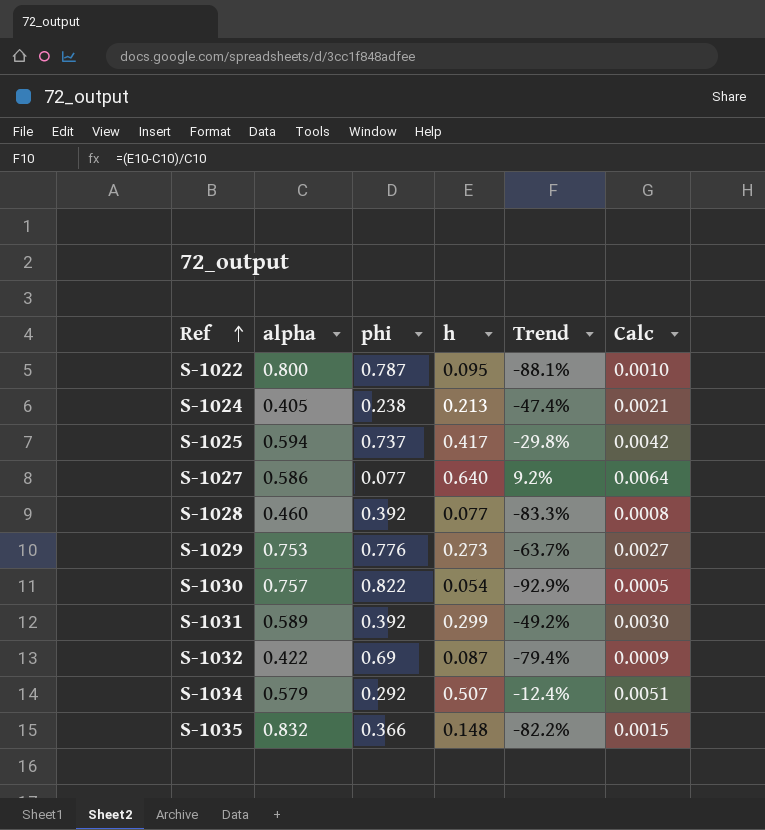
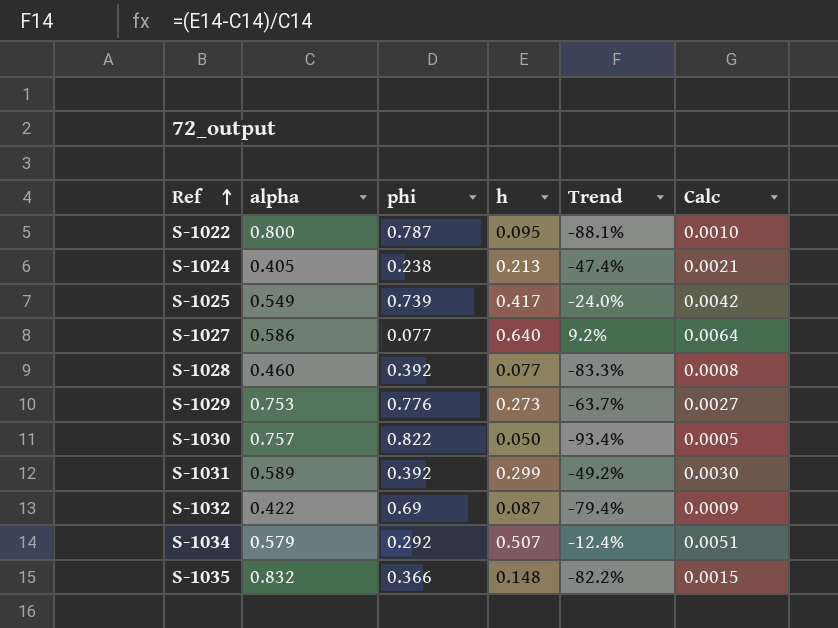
S-1025 | alpha: 0.594 -> 0.549
S-1025 | phi: 0.737 -> 0.739
S-1025 | Trend: -29.8% -> -24.0%
S-1030 | h: 0.054 -> 0.050
S-1030 | Trend: -92.9% -> -93.4%

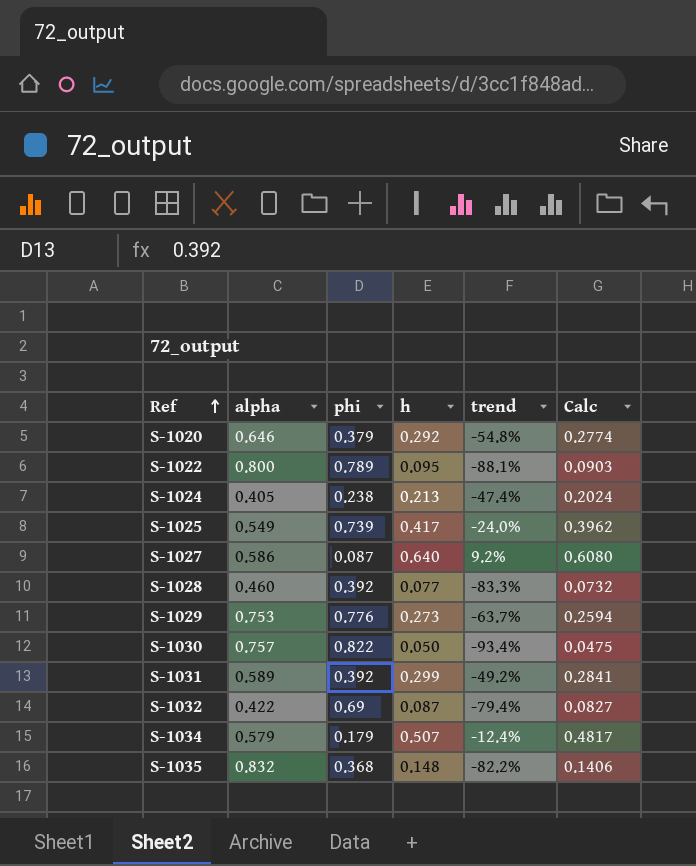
column name: Trend -> trend
column Calc | formula: [h] * 0.01 -> [h] * 0.95
row S-1020: none -> 0.646 | 0.379 | 0.292 | -54.8% | 0.2774
S-1022 | phi: 0.787 -> 0.789
S-1027 | phi: 0.077 -> 0.087
S-1034 | phi: 0.292 -> 0.179
S-1035 | phi: 0.366 -> 0.368

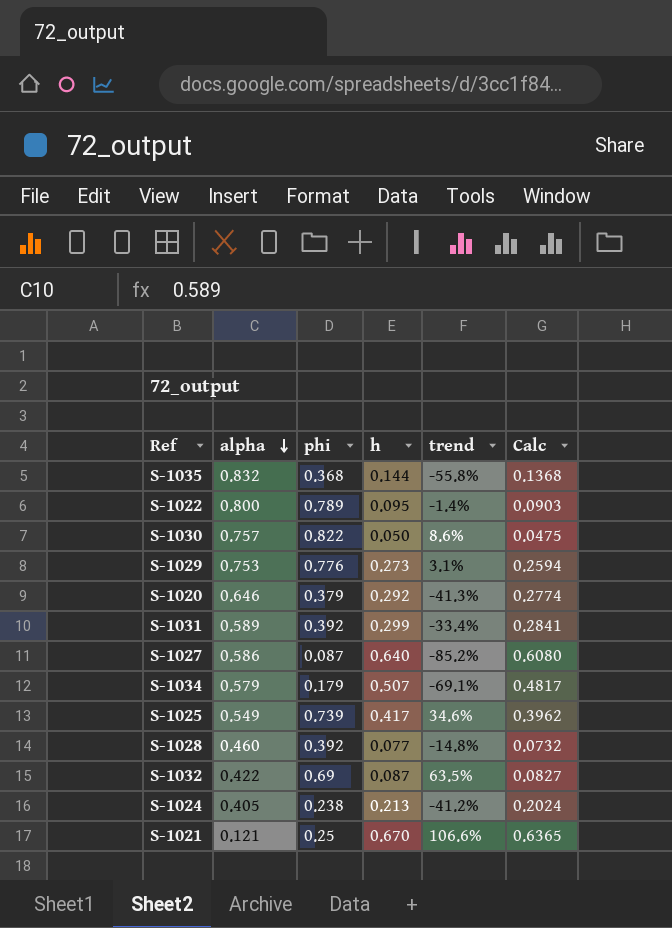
row order: Ref ascending -> alpha descending
column trend | formula: ([h] - [alpha]) / [alpha] -> ([phi] - [alpha]) / [alpha]
S-1035 | h: 0.148 -> 0.144
S-1035 | Calc: 0.1406 -> 0.1368
row S-1021: none -> 0.121 | 0.25 | 0.670 | 106.6% | 0.6365

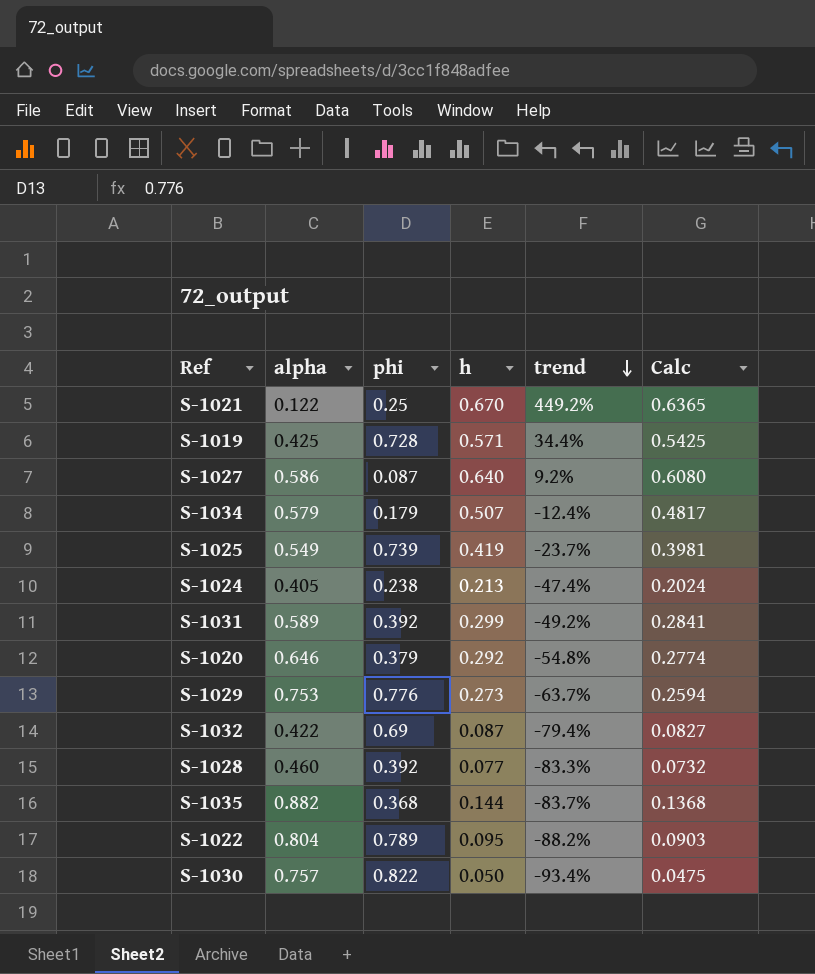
row order: alpha descending -> trend descending
column trend | formula: ([phi] - [alpha]) / [alpha] -> ([h] - [alpha]) / [alpha]
S-1021 | alpha: 0.121 -> 0.122
row S-1019: none -> 0.425 | 0.728 | 0.571 | 34.4% | 0.5425
S-1025 | h: 0.417 -> 0.419
S-1025 | Calc: 0.3962 -> 0.3981
S-1035 | alpha: 0.832 -> 0.882
S-1022 | alpha: 0.800 -> 0.804

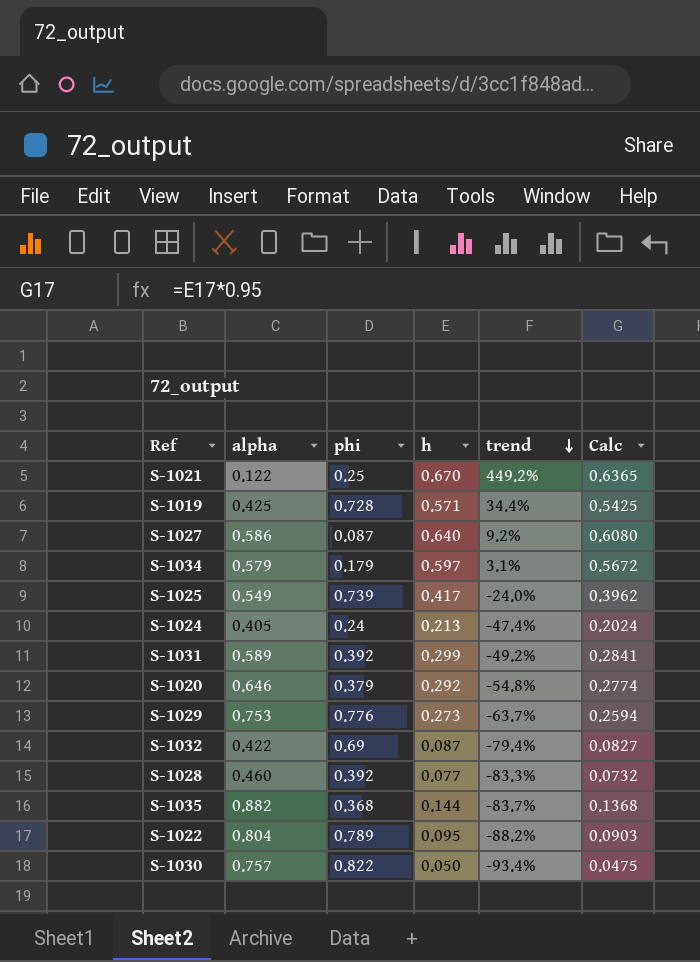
S-1034 | h: 0.507 -> 0.597
S-1034 | trend: -12.4% -> 3.1%
S-1034 | Calc: 0.4817 -> 0.5672
S-1025 | h: 0.419 -> 0.417
S-1025 | trend: -23.7% -> -24.0%
S-1025 | Calc: 0.3981 -> 0.3962
S-1024 | phi: 0.238 -> 0.24

